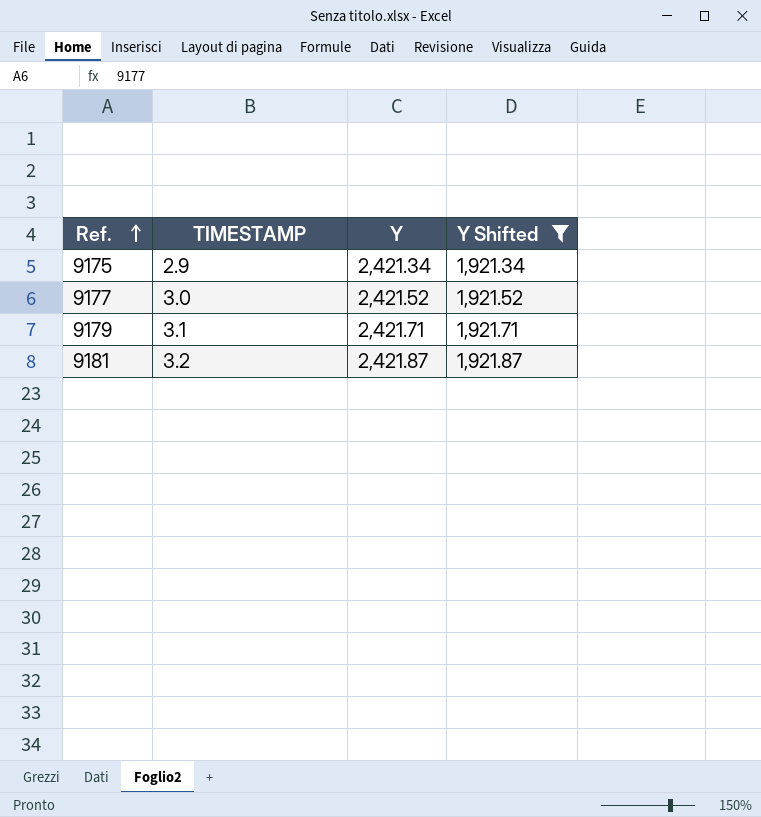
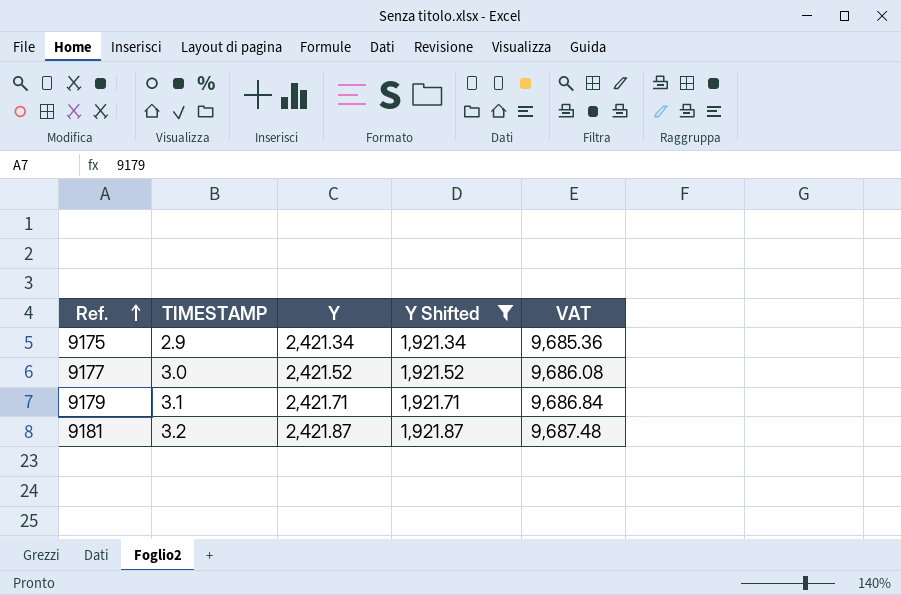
column VAT | formula: none -> [Y] * 4

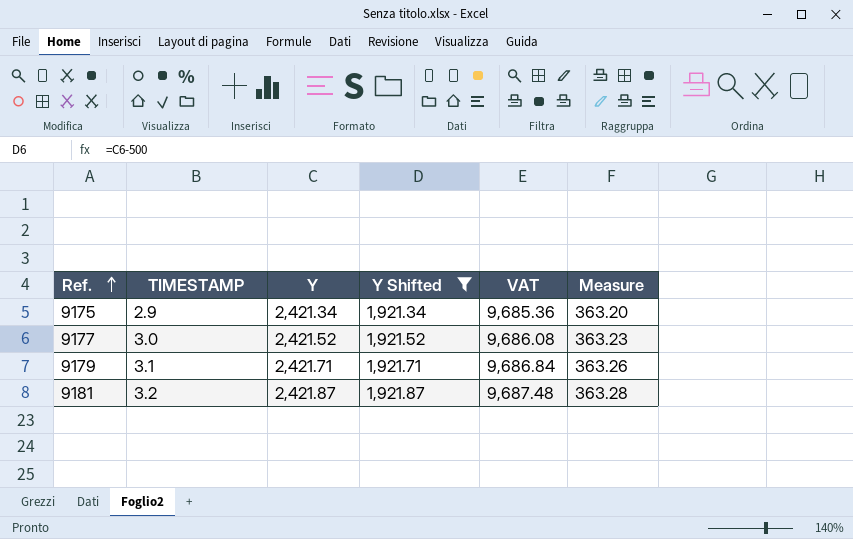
column Measure | formula: none -> [Y] * 0.15

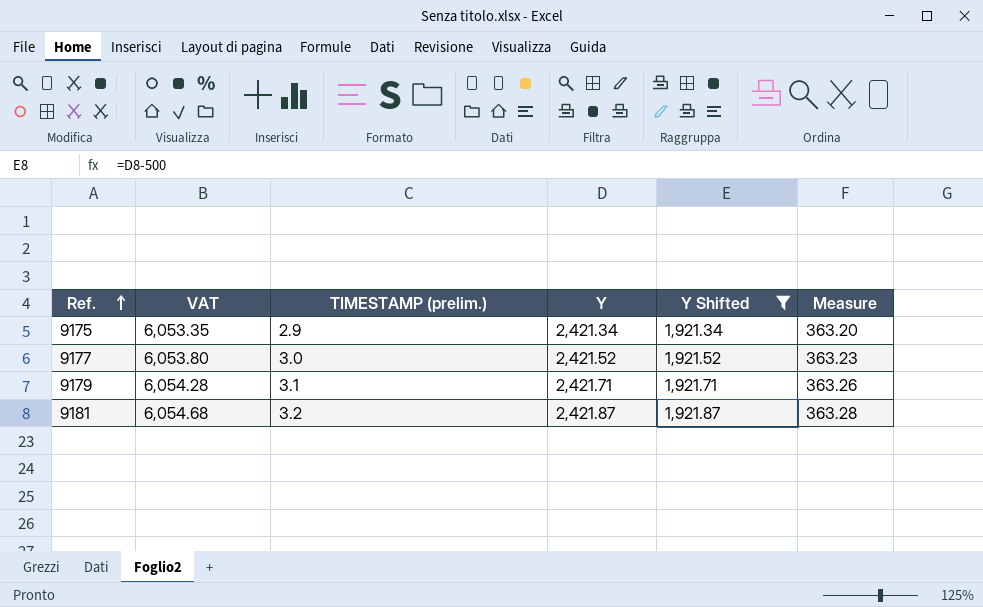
column VAT | formula: [Y] * 4 -> [Y] * 2.5
column VAT | position: 5 -> 2
column name: TIMESTAMP -> TIMESTAMP (prelim.)

